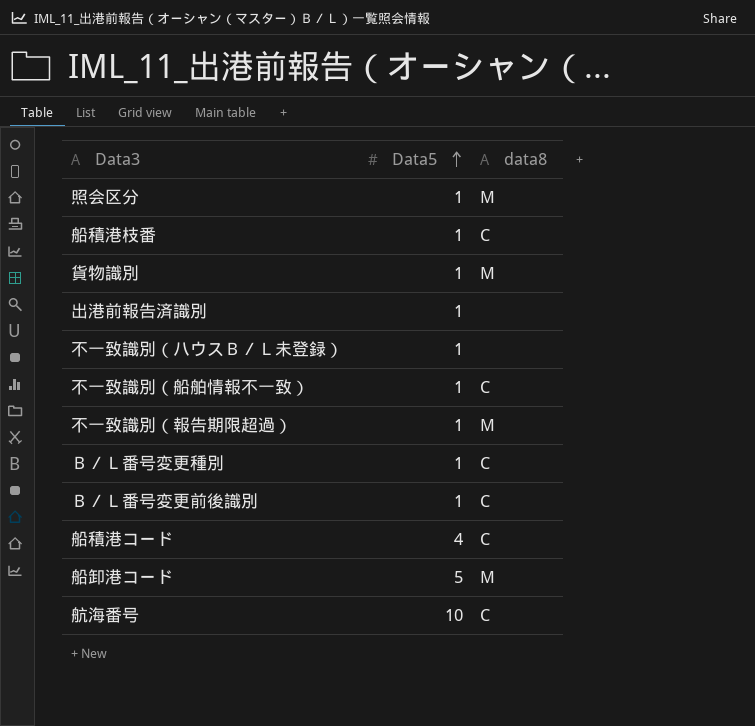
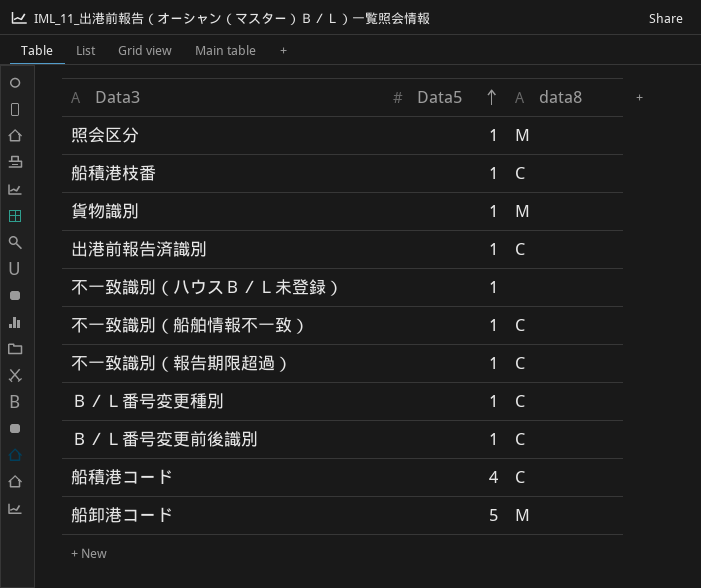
row 航海番号: 10 | C -> none
出港前報告済識別 | data8: none -> C
不一致識別（報告期限超過） | data8: M -> C

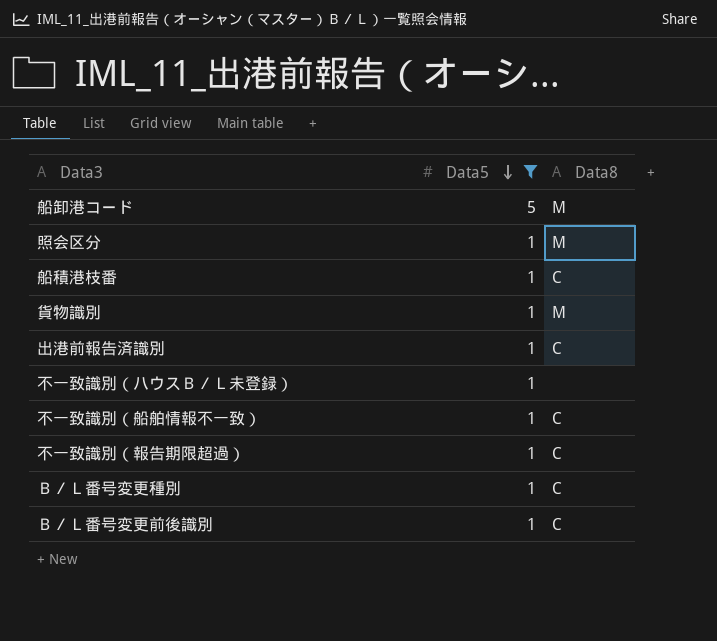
filter: none -> Data5 != 4
row order: Data5 ascending -> Data5 descending
column name: data8 -> Data8

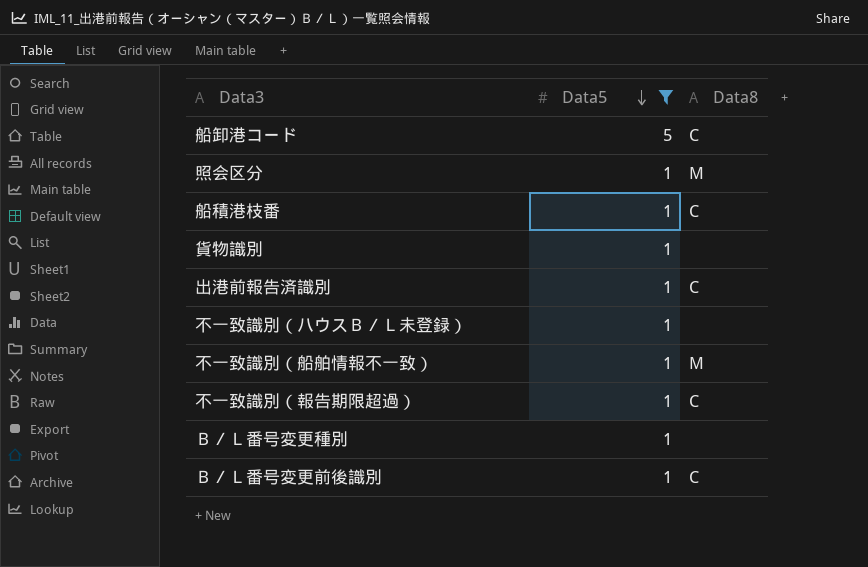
船卸港コード | Data8: M -> C
貨物識別 | Data8: M -> none
不一致識別（船舶情報不一致） | Data8: C -> M
Ｂ／Ｌ番号変更種別 | Data8: C -> none

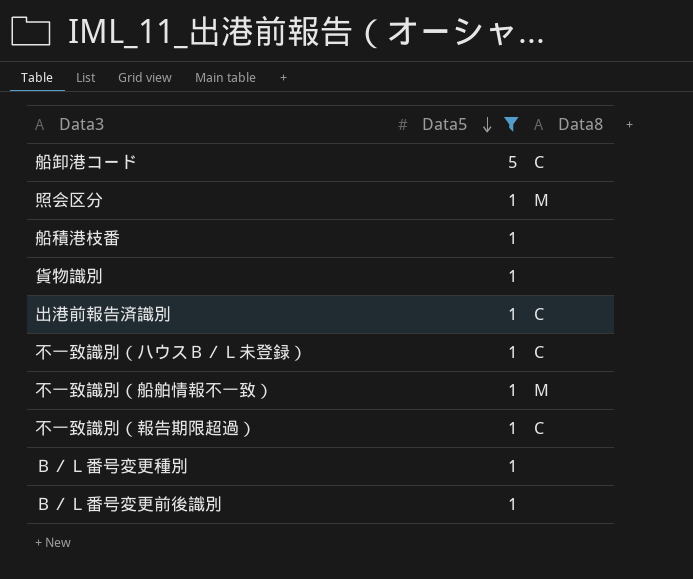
船積港枝番 | Data8: C -> none
不一致識別（ハウスＢ／Ｌ未登録） | Data8: none -> C
Ｂ／Ｌ番号変更前後識別 | Data8: C -> none

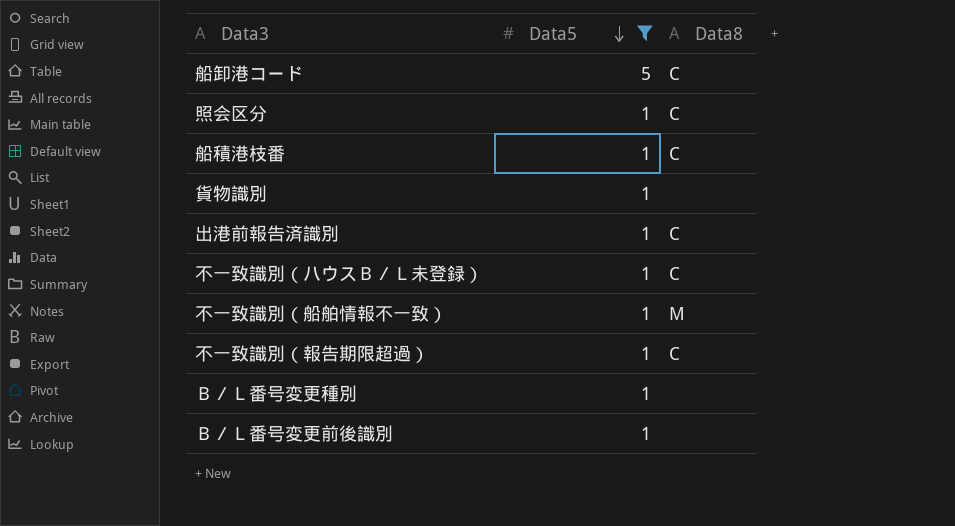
照会区分 | Data8: M -> C
船積港枝番 | Data8: none -> C

